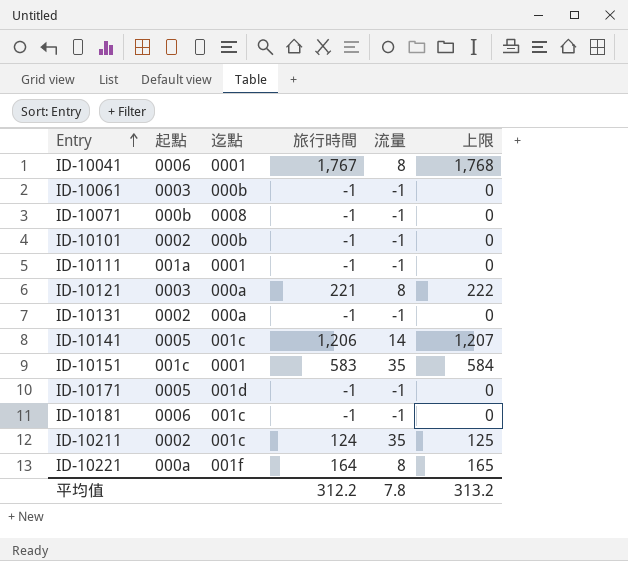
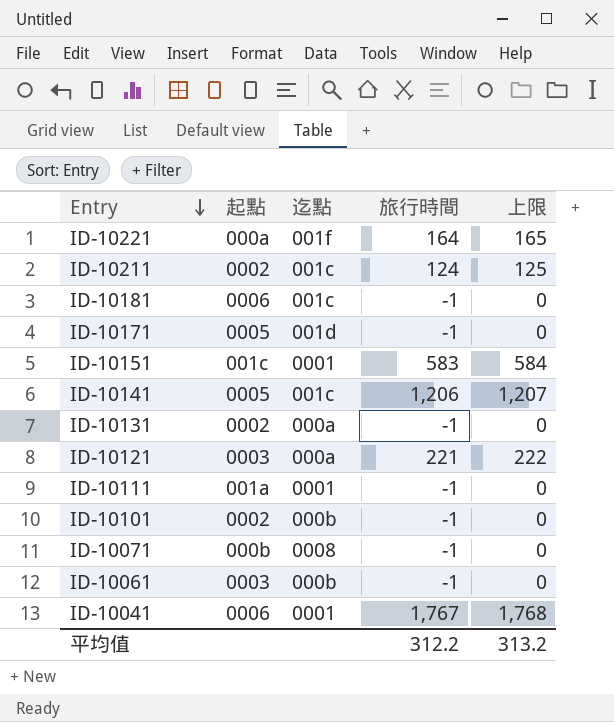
row order: Entry ascending -> Entry descending
column 流量 | position: 5 -> none

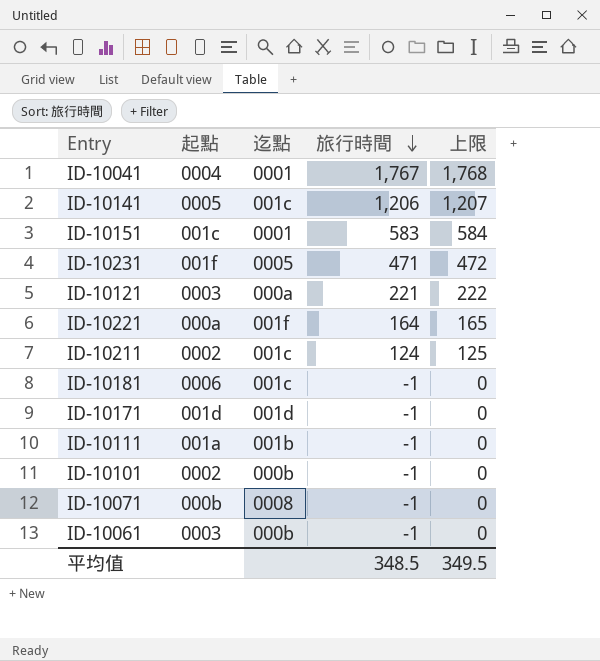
row order: Entry descending -> 旅行時間 descending
row ID-10131: 0002 | 000a | -1 | 0 -> none
ID-10041 | 起點: 0006 -> 0004
row ID-10231: none -> 001f | 0005 | 471 | 472
ID-10171 | 起點: 0005 -> 001d
ID-10111 | 迄點: 0001 -> 001b
平均值 | 旅行時間: 312.2 -> 348.5
平均值 | 上限: 313.2 -> 349.5

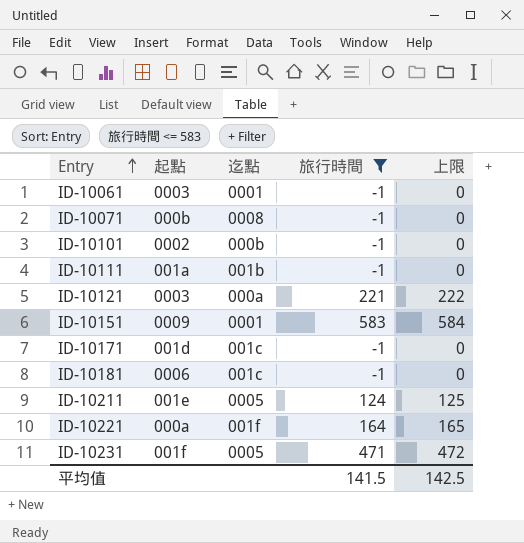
filter: none -> 旅行時間 <= 583
row order: 旅行時間 descending -> Entry ascending
ID-10061 | 迄點: 000b -> 0001
ID-10151 | 起點: 001c -> 0009
ID-10171 | 迄點: 001d -> 001c
ID-10211 | 起點: 0002 -> 001e
ID-10211 | 迄點: 001c -> 0005
平均值 | 旅行時間: 348.5 -> 141.5
平均值 | 上限: 349.5 -> 142.5

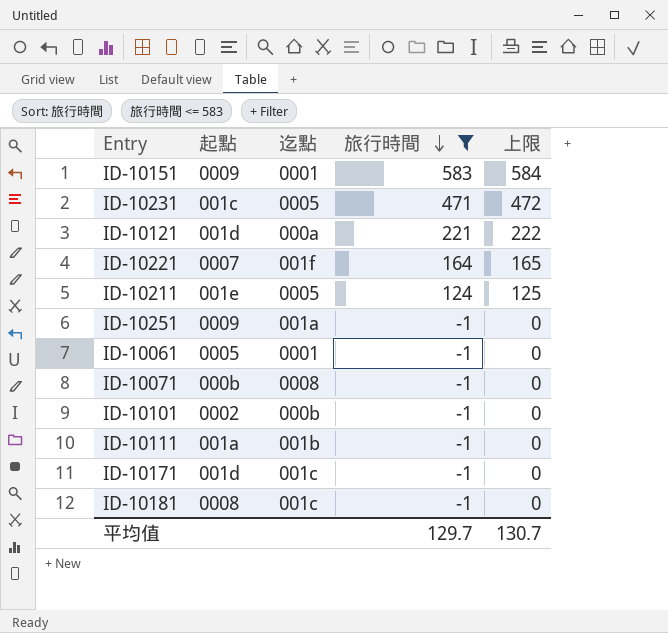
row order: Entry ascending -> 旅行時間 descending
ID-10231 | 起點: 001f -> 001c
ID-10121 | 起點: 0003 -> 001d
ID-10221 | 起點: 000a -> 0007
row ID-10251: none -> 0009 | 001a | -1 | 0
ID-10061 | 起點: 0003 -> 0005
ID-10181 | 起點: 0006 -> 0008
平均值 | 旅行時間: 141.5 -> 129.7
平均值 | 上限: 142.5 -> 130.7

